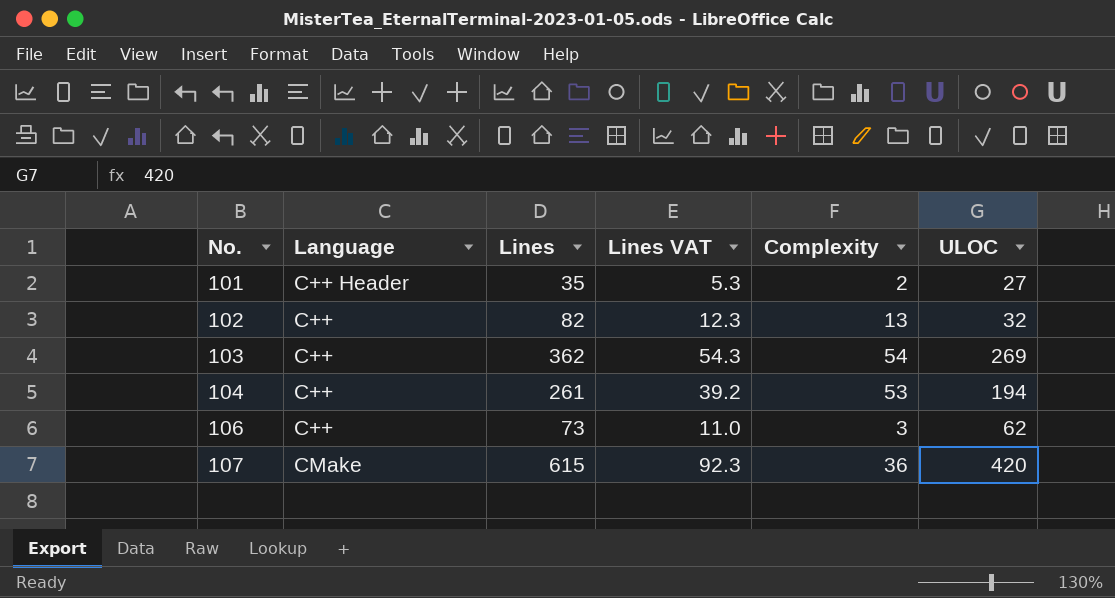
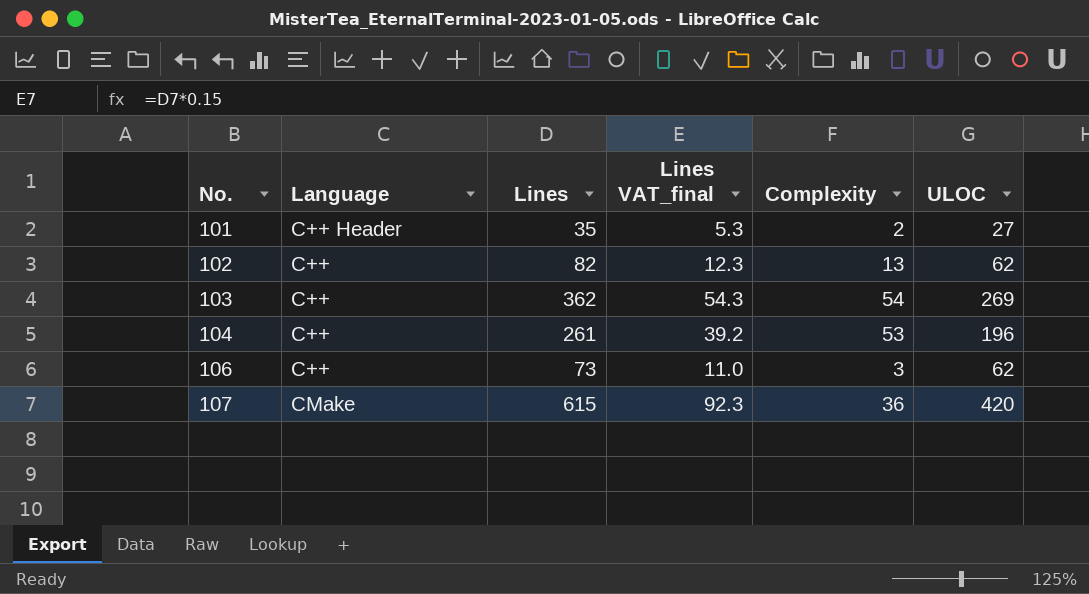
column name: Lines VAT -> Lines VAT_final
102 | ULOC: 32 -> 62
104 | ULOC: 194 -> 196

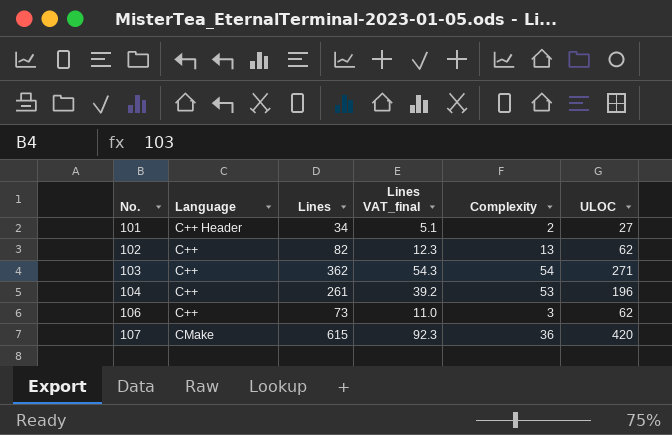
101 | Lines: 35 -> 34
101 | Lines VAT_final: 5.3 -> 5.1
103 | ULOC: 269 -> 271

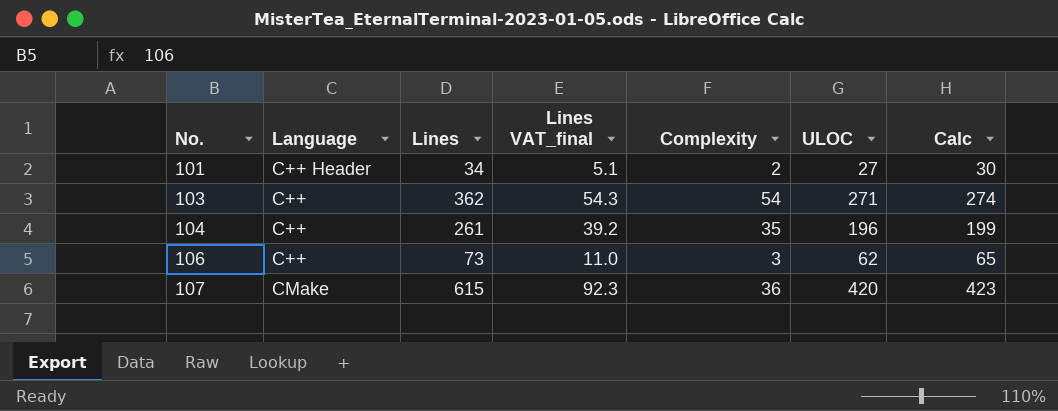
column Calc | formula: none -> [ULOC] + 3
row 102: C++ | 82 | 12.3 | 13 | 62 -> none
104 | Complexity: 53 -> 35

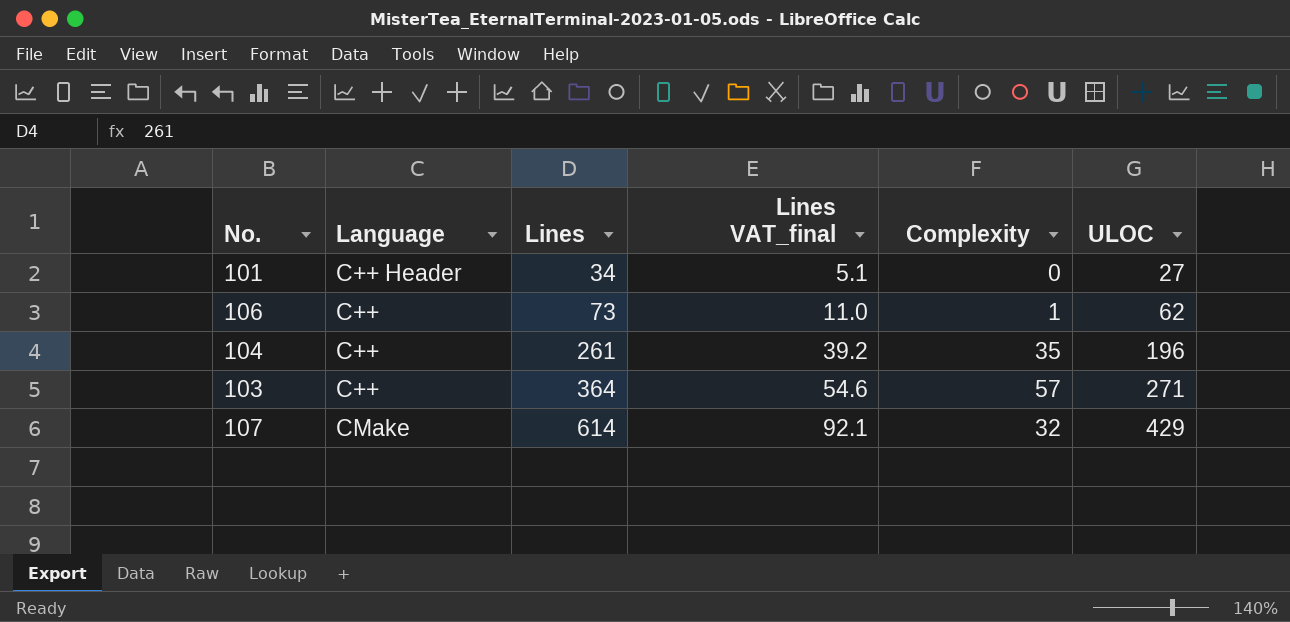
row order: No. ascending -> Lines ascending
column Calc | formula: [ULOC] + 3 -> none
101 | Complexity: 2 -> 0
106 | Complexity: 3 -> 1
103 | Lines: 362 -> 364
103 | Lines VAT_final: 54.3 -> 54.6
103 | Complexity: 54 -> 57
107 | Lines: 615 -> 614
107 | Lines VAT_final: 92.3 -> 92.1
107 | Complexity: 36 -> 32
107 | ULOC: 420 -> 429

